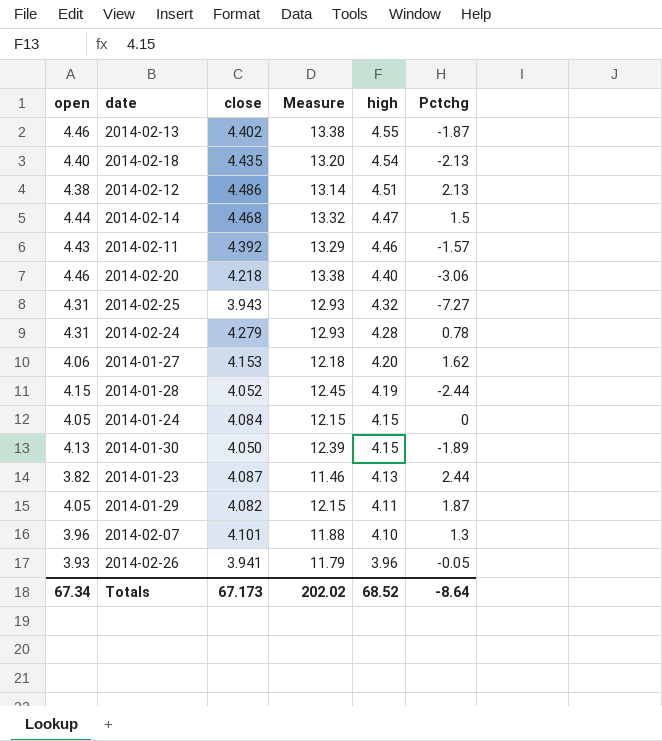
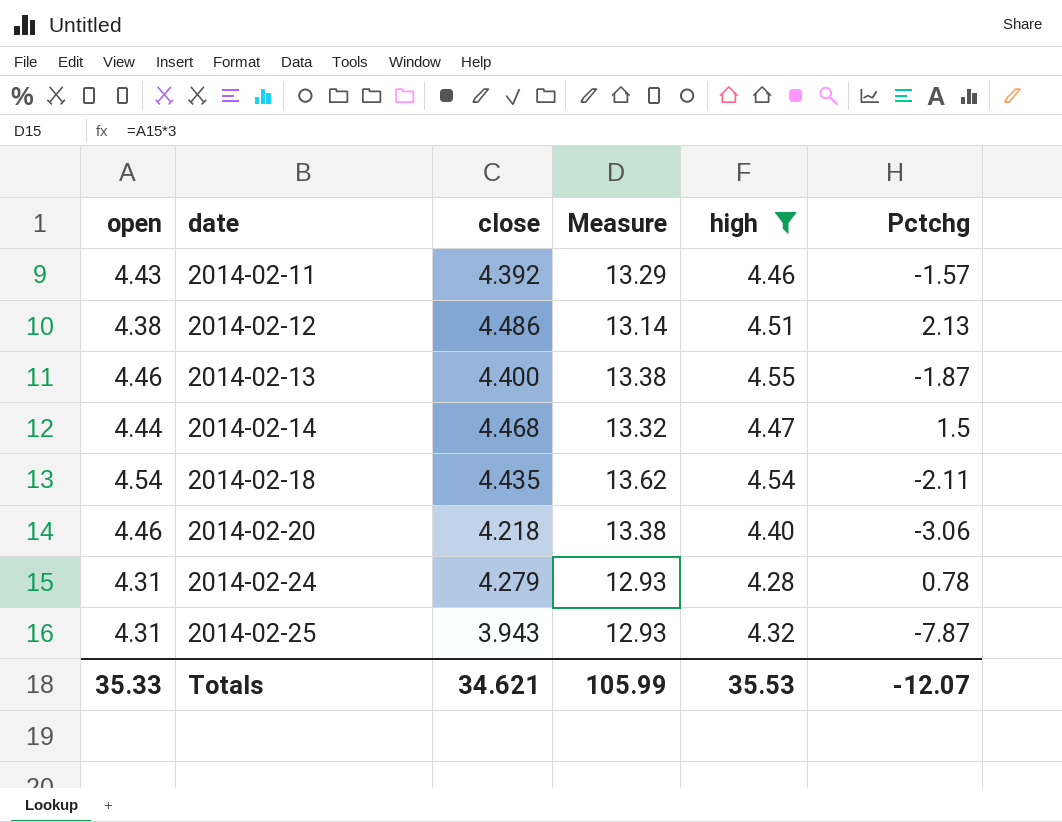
filter: none -> high >= 4.28
row order: high descending -> date ascending
2014-02-13 | close: 4.402 -> 4.400
2014-02-18 | open: 4.40 -> 4.54
2014-02-18 | Measure: 13.20 -> 13.62
2014-02-18 | Pctchg: -2.13 -> -2.11
2014-02-25 | Pctchg: -7.27 -> -7.87
Totals | open: 67.34 -> 35.33
Totals | close: 67.173 -> 34.621
Totals | Measure: 202.02 -> 105.99
Totals | high: 68.52 -> 35.53
Totals | Pctchg: -8.64 -> -12.07

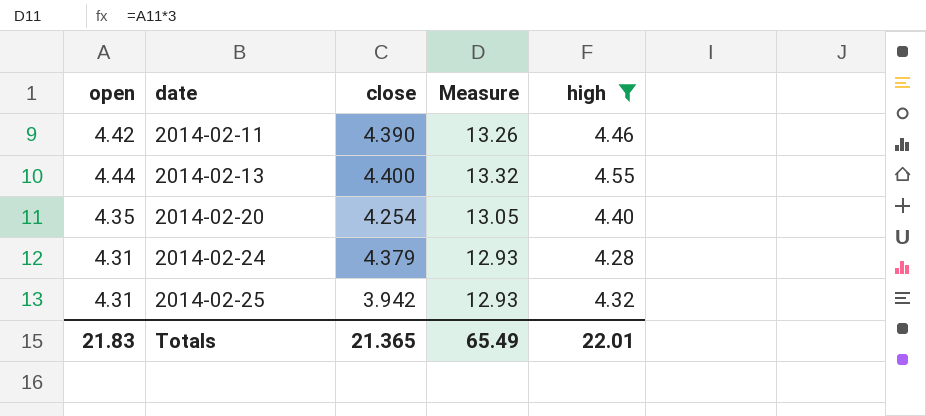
column Pctchg | position: 6 -> none
row 2014-02-12: 4.38 | 4.486 | 13.14 | 4.51 | 2.13 -> none
row 2014-02-14: 4.44 | 4.468 | 13.32 | 4.47 | 1.5 -> none
row 2014-02-18: 4.54 | 4.435 | 13.62 | 4.54 | -2.11 -> none
2014-02-11 | open: 4.43 -> 4.42
2014-02-11 | close: 4.392 -> 4.390
2014-02-11 | Measure: 13.29 -> 13.26
2014-02-13 | open: 4.46 -> 4.44
2014-02-13 | Measure: 13.38 -> 13.32
2014-02-20 | open: 4.46 -> 4.35
2014-02-20 | close: 4.218 -> 4.254
2014-02-20 | Measure: 13.38 -> 13.05
2014-02-24 | close: 4.279 -> 4.379
2014-02-25 | close: 3.943 -> 3.942
Totals | open: 35.33 -> 21.83
Totals | close: 34.621 -> 21.365
Totals | Measure: 105.99 -> 65.49
Totals | high: 35.53 -> 22.01

